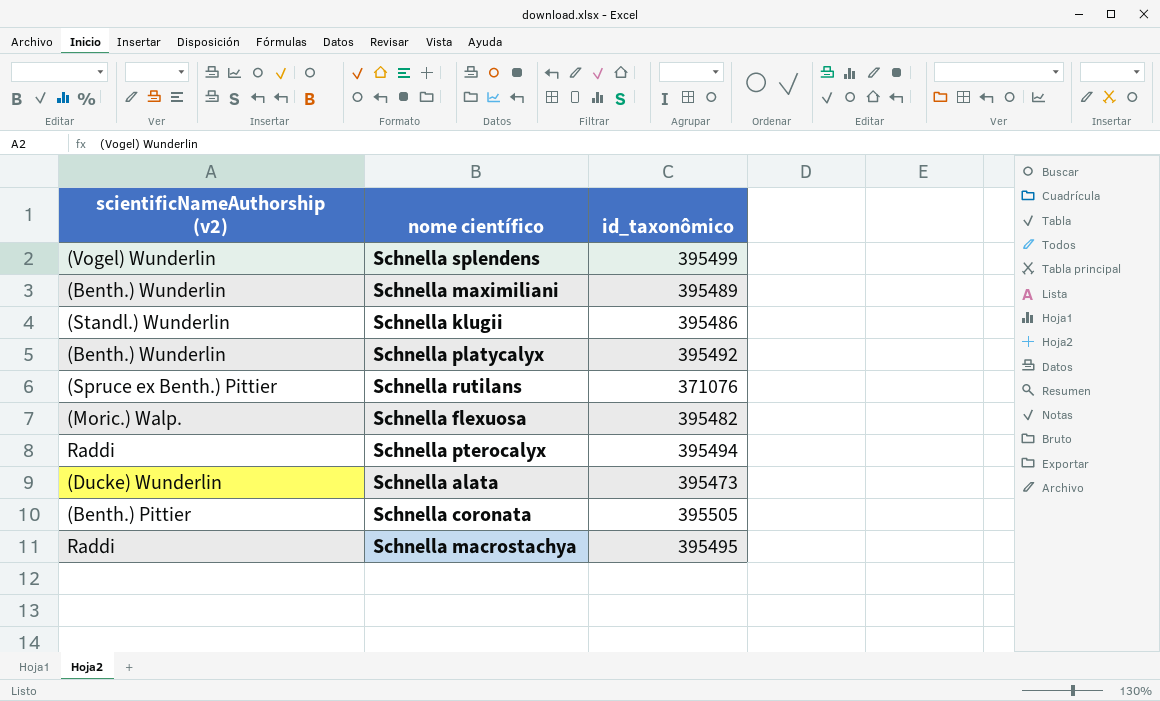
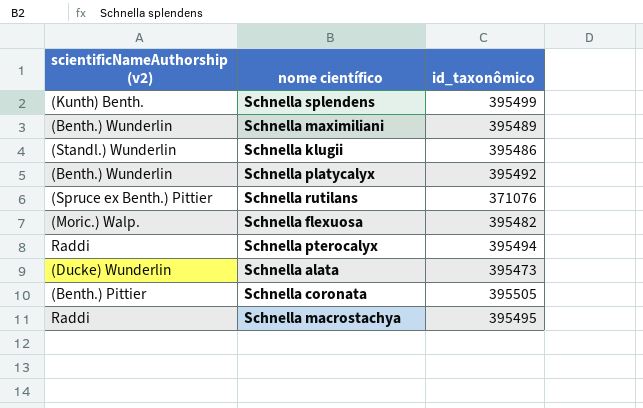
Schnella splendens | scientificNameAuthorship (v2): (Vogel) Wunderlin -> (Kunth) Benth.

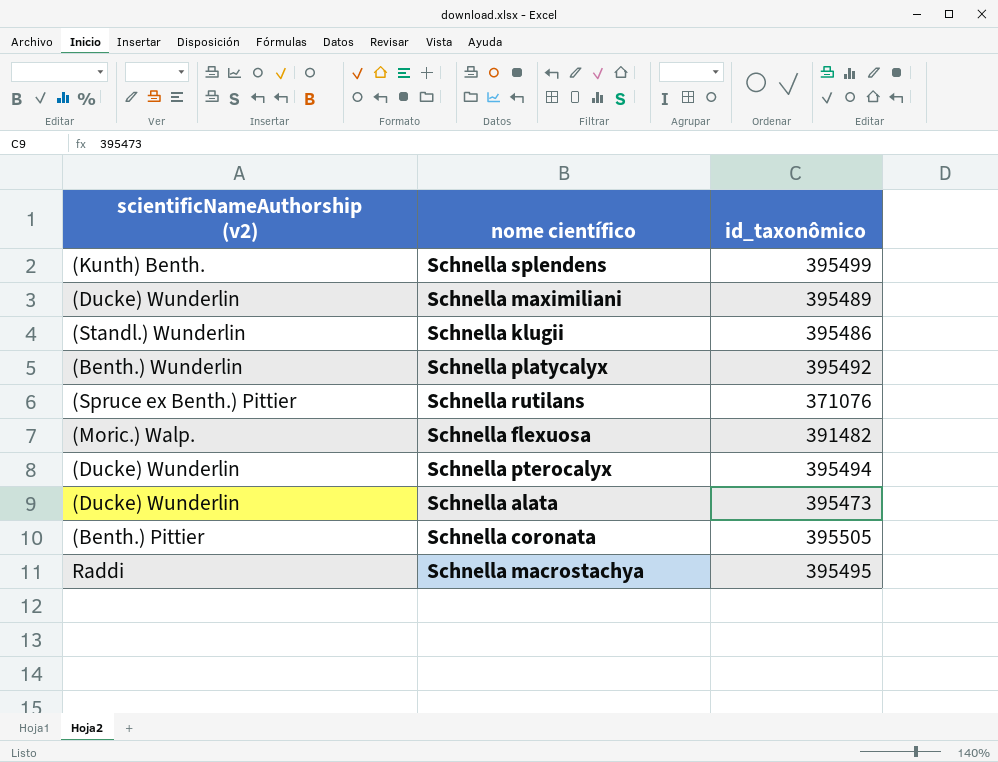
Schnella maximiliani | scientificNameAuthorship (v2): (Benth.) Wunderlin -> (Ducke) Wunderlin
Schnella flexuosa | id_taxonômico: 395482 -> 391482
Schnella pterocalyx | scientificNameAuthorship (v2): Raddi -> (Ducke) Wunderlin

